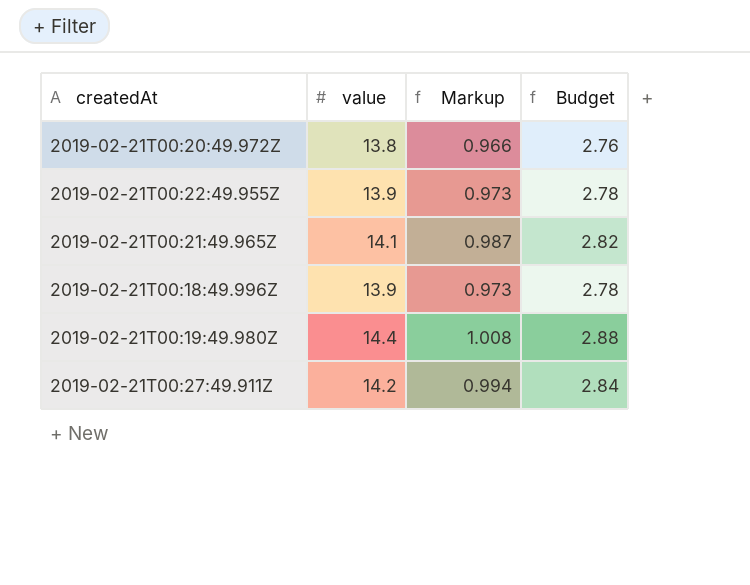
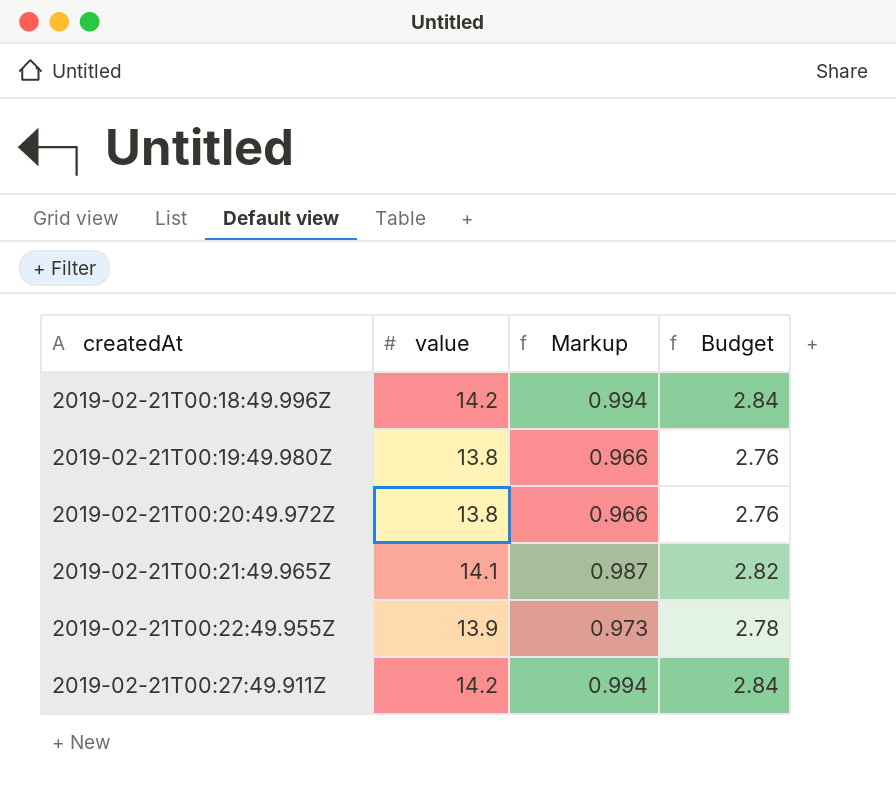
row order: none -> createdAt ascending
2019-02-21T00:18:49.996Z | value: 13.9 -> 14.2
2019-02-21T00:18:49.996Z | Markup: 0.973 -> 0.994
2019-02-21T00:18:49.996Z | Budget: 2.78 -> 2.84
2019-02-21T00:19:49.980Z | value: 14.4 -> 13.8
2019-02-21T00:19:49.980Z | Markup: 1.008 -> 0.966
2019-02-21T00:19:49.980Z | Budget: 2.88 -> 2.76

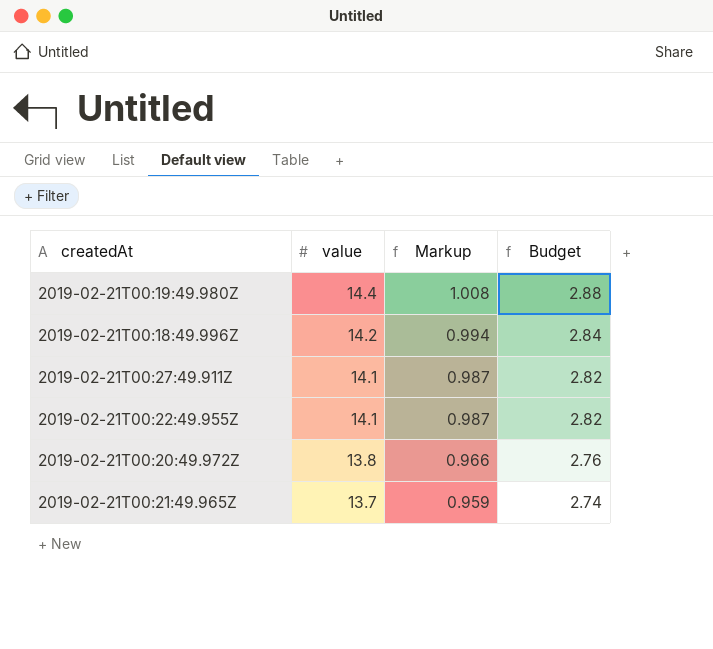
row order: createdAt ascending -> value descending
2019-02-21T00:19:49.980Z | value: 13.8 -> 14.4
2019-02-21T00:19:49.980Z | Markup: 0.966 -> 1.008
2019-02-21T00:19:49.980Z | Budget: 2.76 -> 2.88
2019-02-21T00:27:49.911Z | value: 14.2 -> 14.1
2019-02-21T00:27:49.911Z | Markup: 0.994 -> 0.987
2019-02-21T00:27:49.911Z | Budget: 2.84 -> 2.82
2019-02-21T00:22:49.955Z | value: 13.9 -> 14.1
2019-02-21T00:22:49.955Z | Markup: 0.973 -> 0.987
2019-02-21T00:22:49.955Z | Budget: 2.78 -> 2.82
2019-02-21T00:21:49.965Z | value: 14.1 -> 13.7
2019-02-21T00:21:49.965Z | Markup: 0.987 -> 0.959
2019-02-21T00:21:49.965Z | Budget: 2.82 -> 2.74

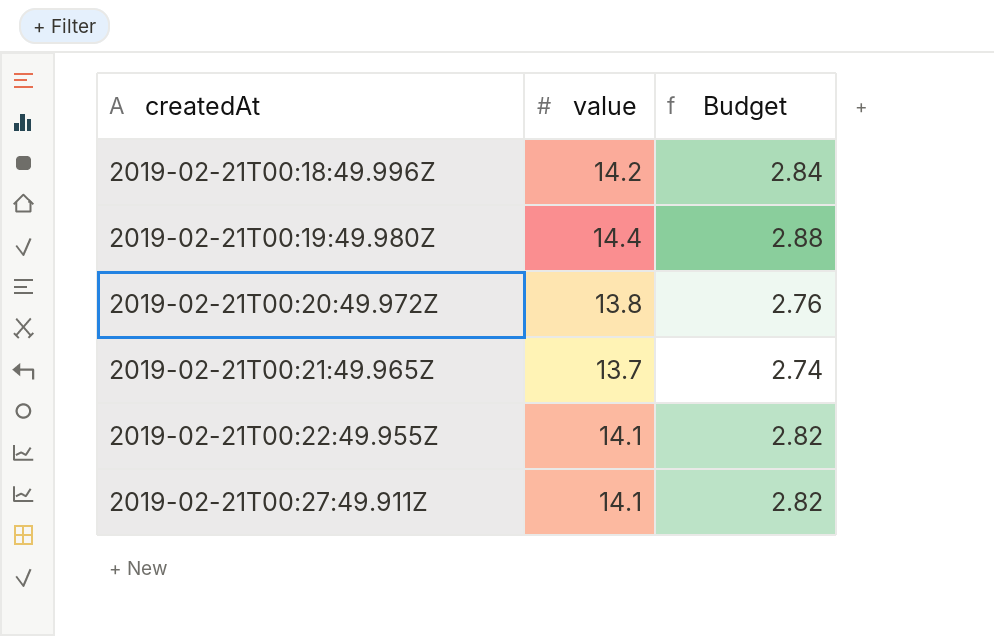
row order: value descending -> createdAt ascending
column Markup | formula: [value] * 0.07 -> none

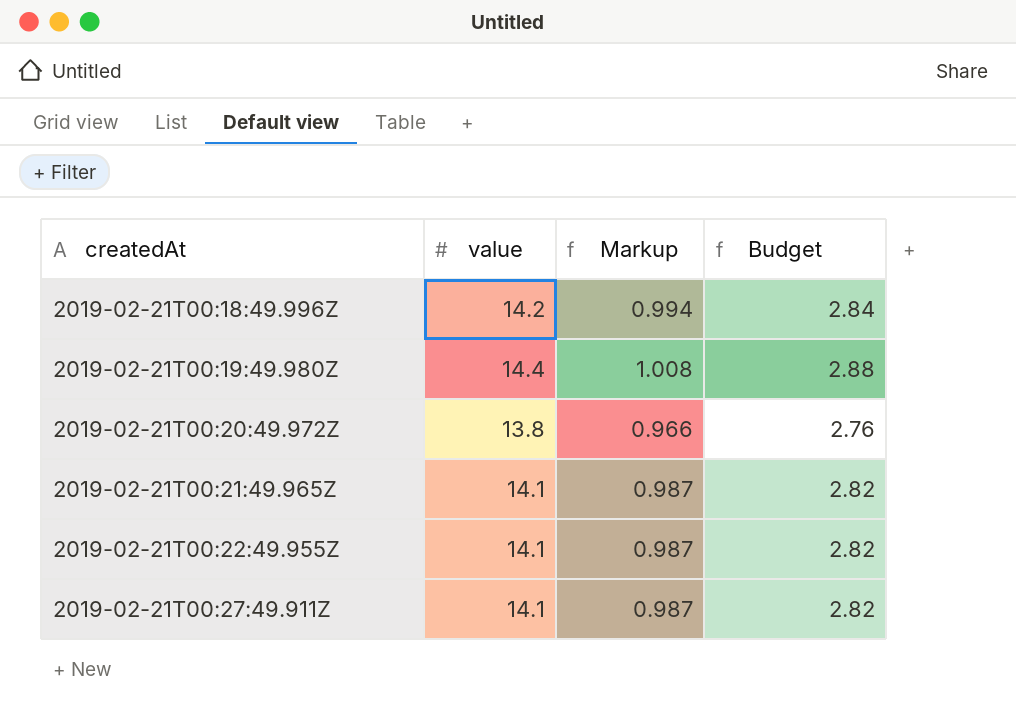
column Markup | formula: none -> [value] * 0.07
2019-02-21T00:21:49.965Z | value: 13.7 -> 14.1
2019-02-21T00:21:49.965Z | Budget: 2.74 -> 2.82

